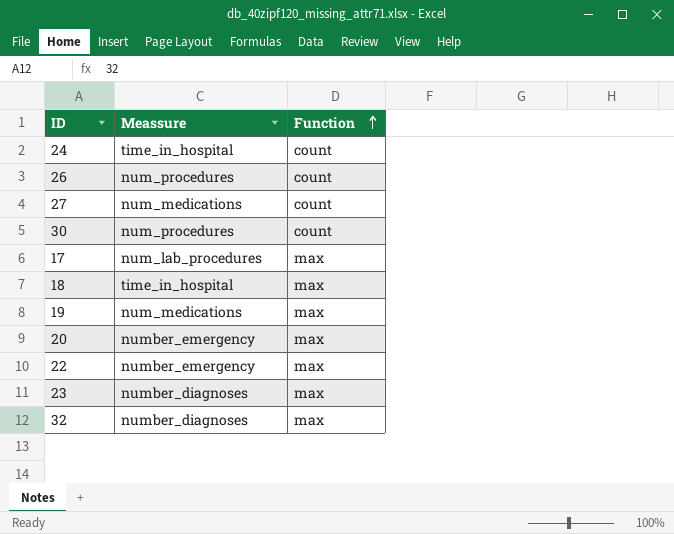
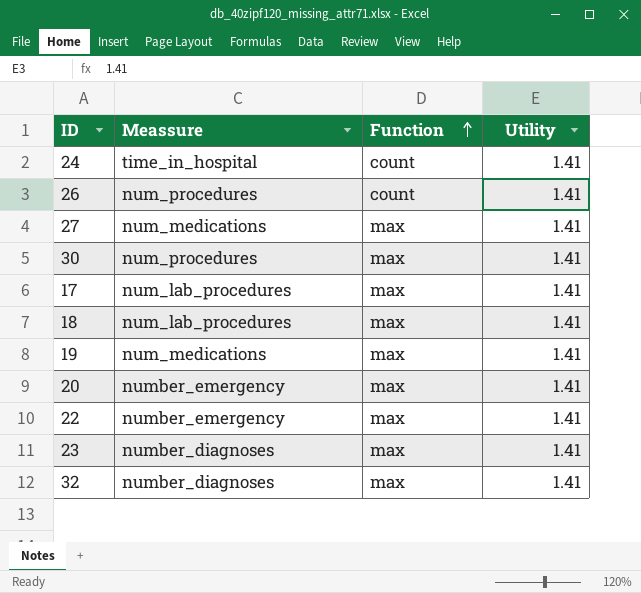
column Utility | position: none -> 4
27 | Function: count -> max
30 | Function: count -> max
18 | Meassure: time_in_hospital -> num_lab_procedures

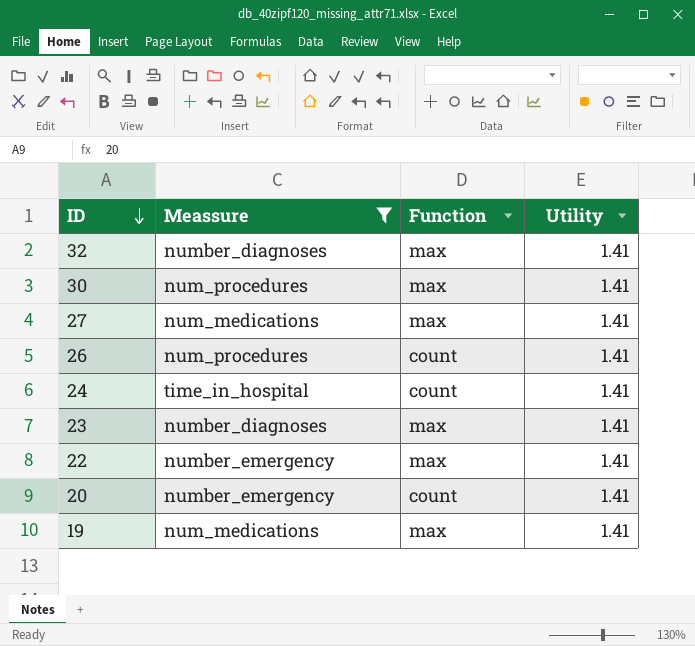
filter: none -> Meassure != num_lab_procedures
row order: Function ascending -> ID descending
20 | Function: max -> count

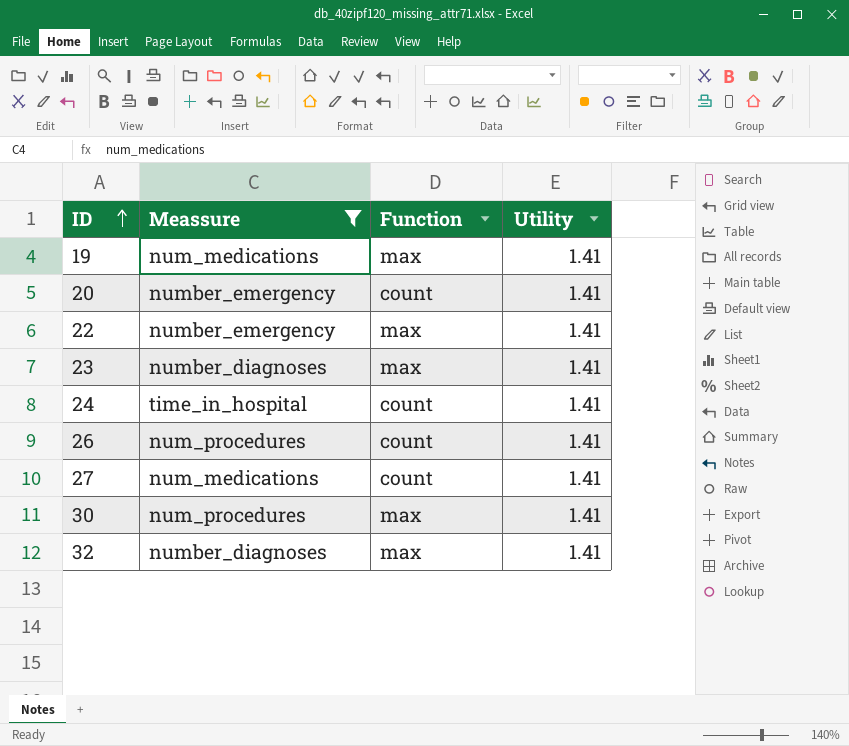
row order: ID descending -> ID ascending
27 | Function: max -> count

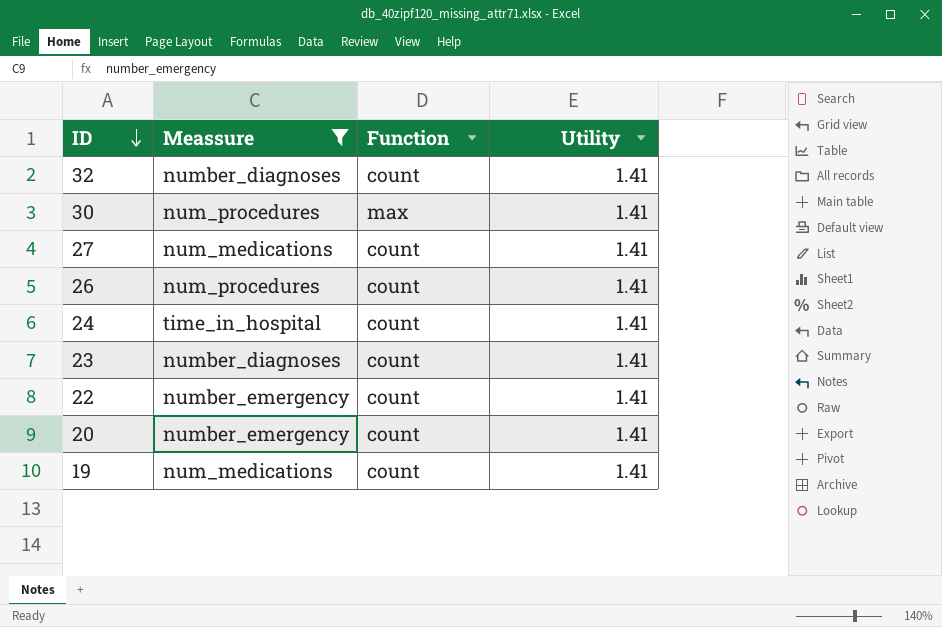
row order: ID ascending -> ID descending
32 | Function: max -> count
23 | Function: max -> count
22 | Function: max -> count
19 | Function: max -> count

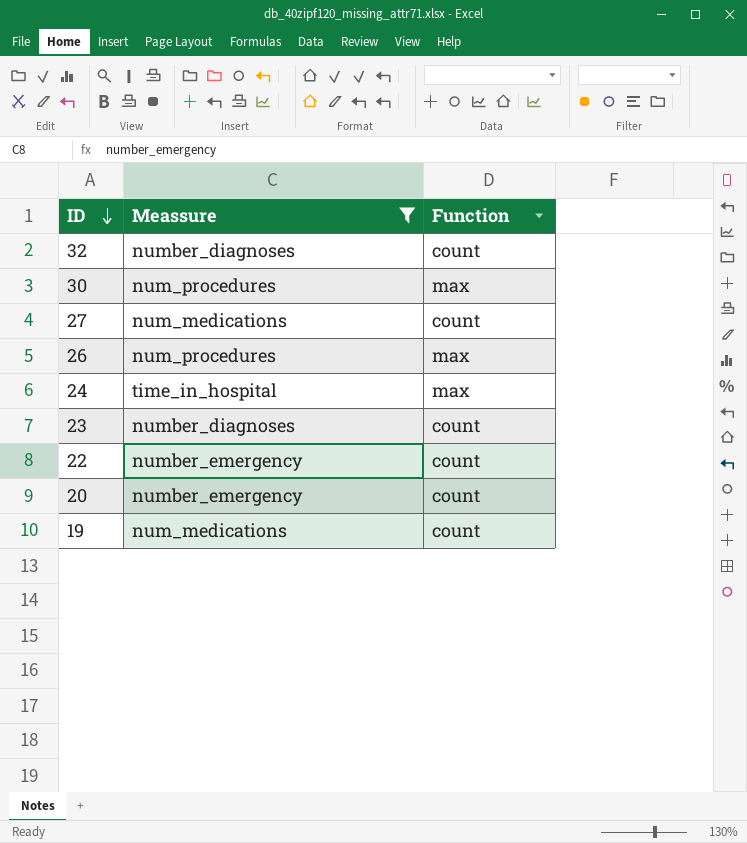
column Utility | position: 4 -> none
26 | Function: count -> max
24 | Function: count -> max

